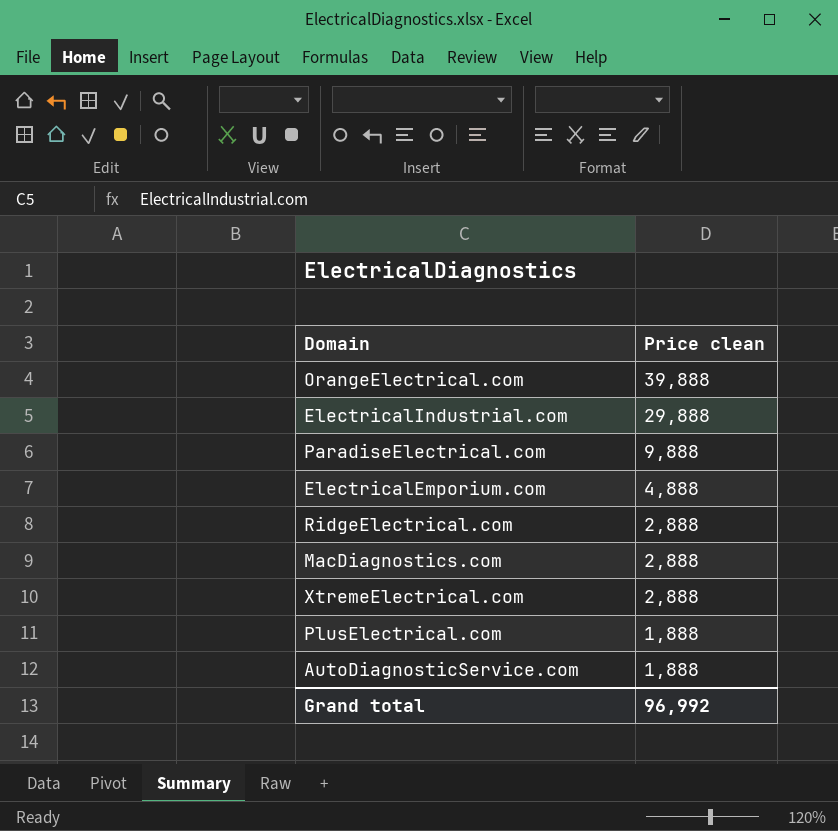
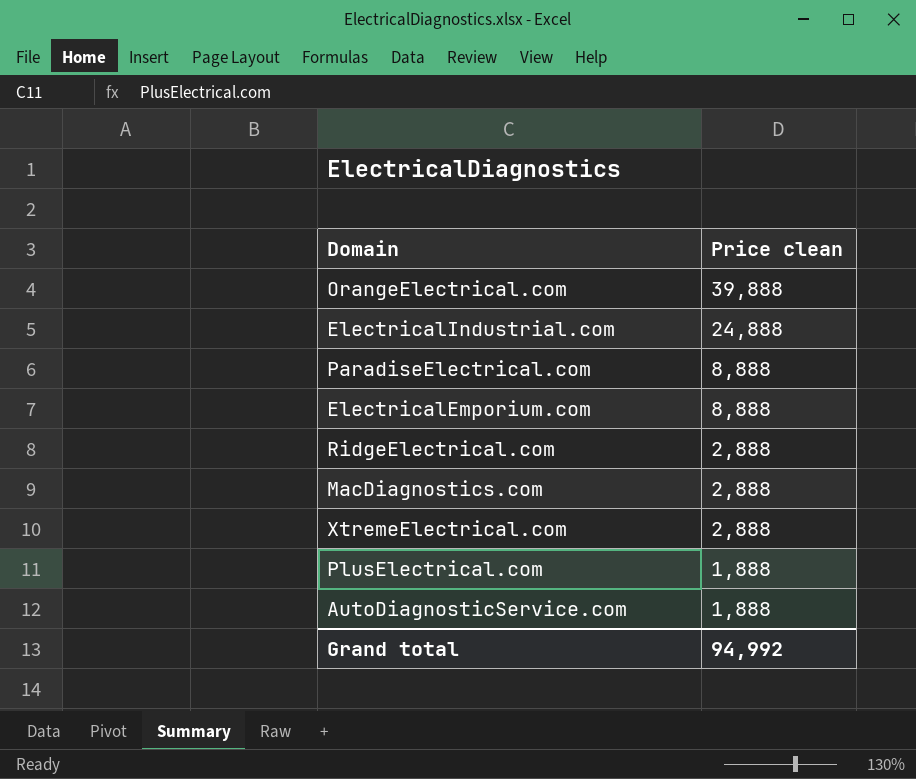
ElectricalIndustrial.com | Price clean: 29,888 -> 24,888
ParadiseElectrical.com | Price clean: 9,888 -> 8,888
ElectricalEmporium.com | Price clean: 4,888 -> 8,888
Grand total | Price clean: 96,992 -> 94,992

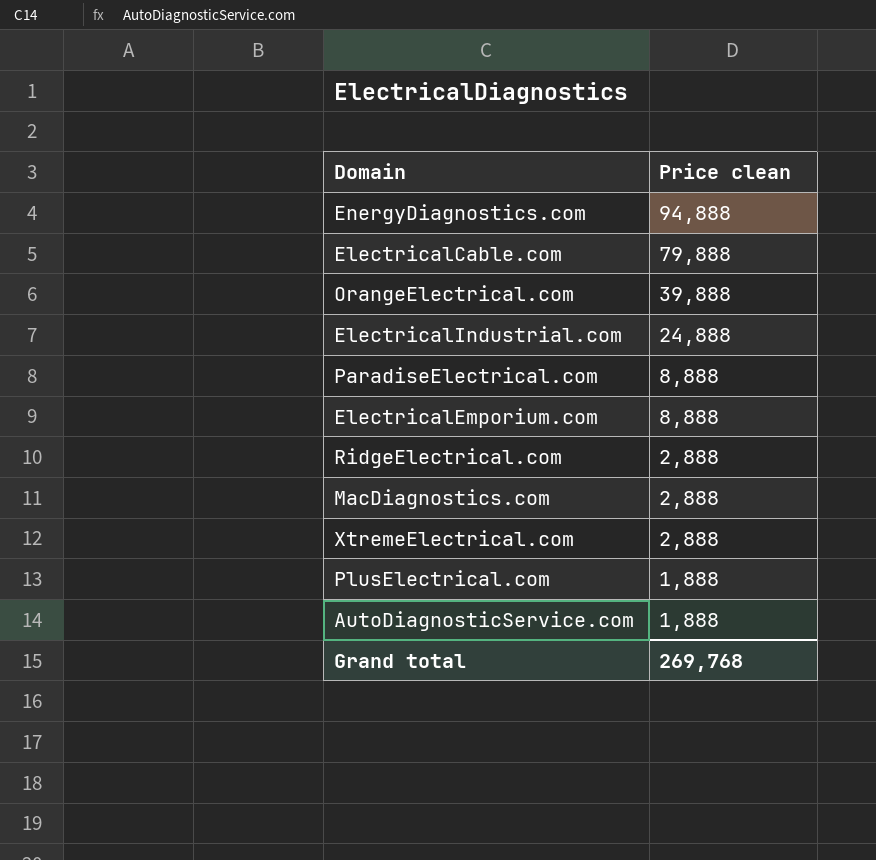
row EnergyDiagnostics.com: none -> 94,888
row ElectricalCable.com: none -> 79,888
Grand total | Price clean: 94,992 -> 269,768

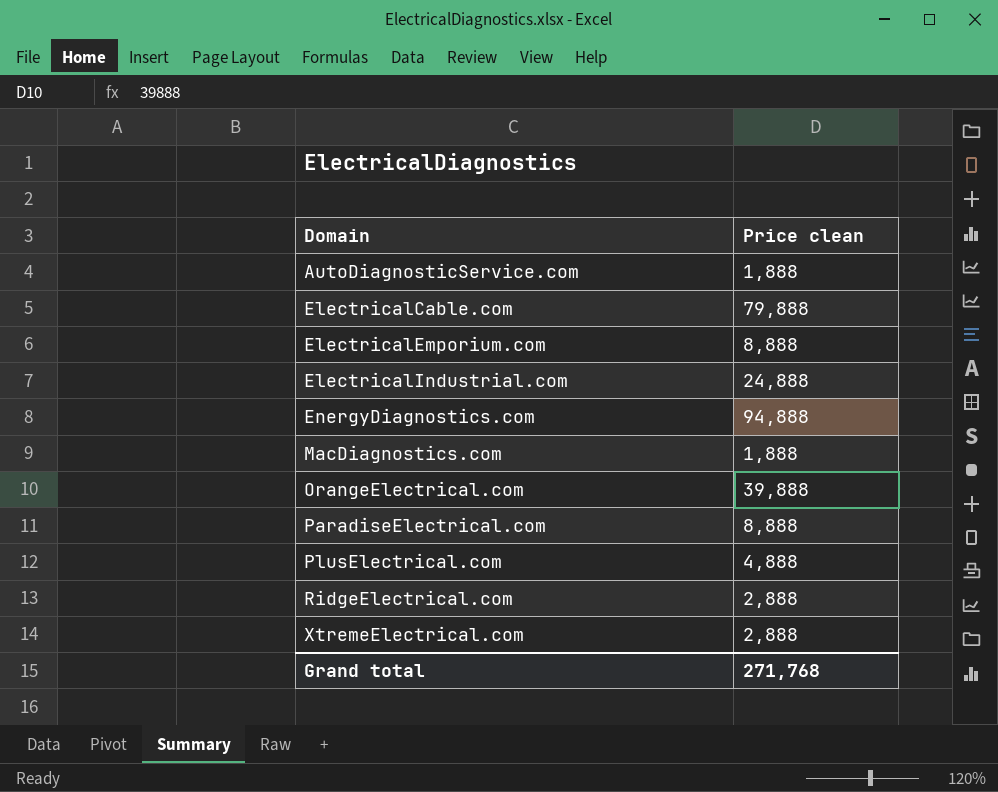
row order: Price clean descending -> Domain ascending
MacDiagnostics.com | Price clean: 2,888 -> 1,888
PlusElectrical.com | Price clean: 1,888 -> 4,888
Grand total | Price clean: 269,768 -> 271,768

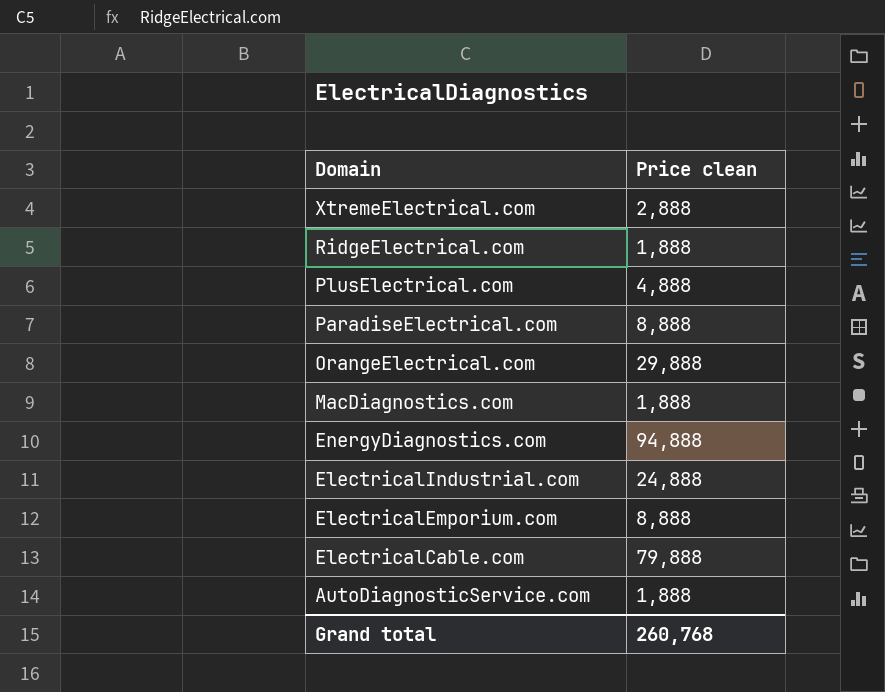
row order: Domain ascending -> Domain descending
RidgeElectrical.com | Price clean: 2,888 -> 1,888
OrangeElectrical.com | Price clean: 39,888 -> 29,888
Grand total | Price clean: 271,768 -> 260,768

